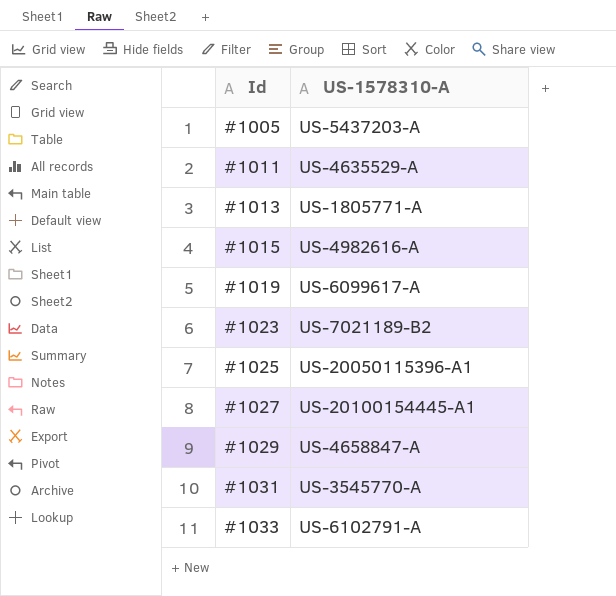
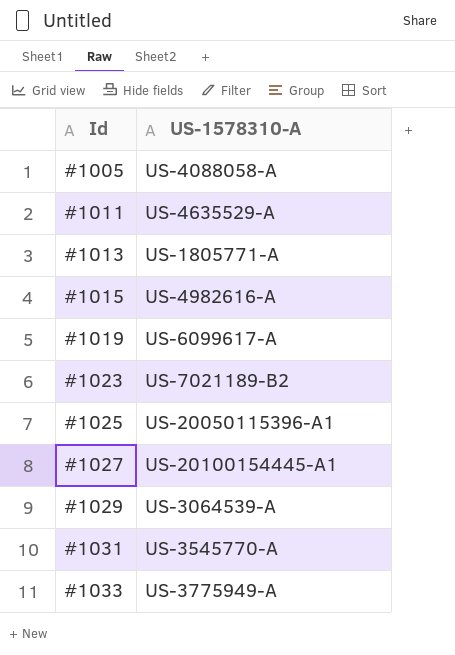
#1005 | US-1578310-A: US-5437203-A -> US-4088058-A
#1029 | US-1578310-A: US-4658847-A -> US-3064539-A
#1033 | US-1578310-A: US-6102791-A -> US-3775949-A

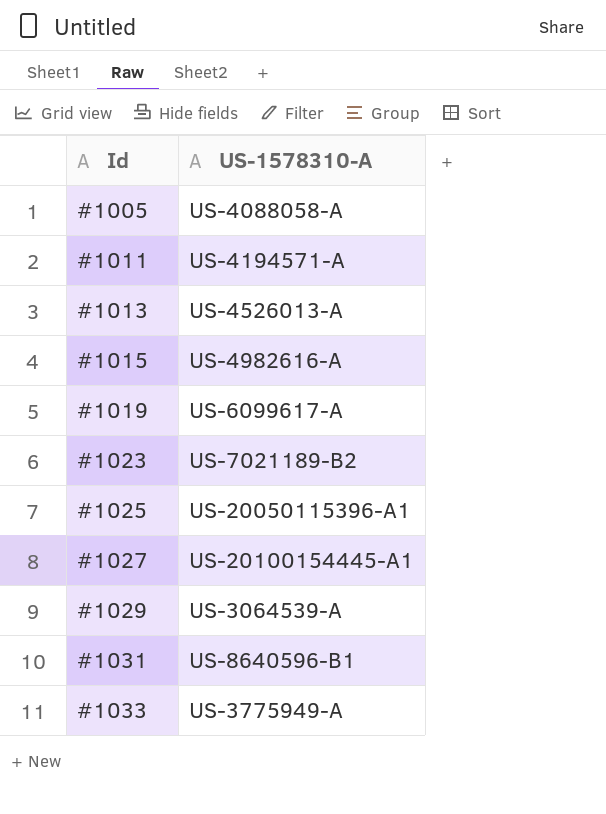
#1011 | US-1578310-A: US-4635529-A -> US-4194571-A
#1013 | US-1578310-A: US-1805771-A -> US-4526013-A
#1031 | US-1578310-A: US-3545770-A -> US-8640596-B1

